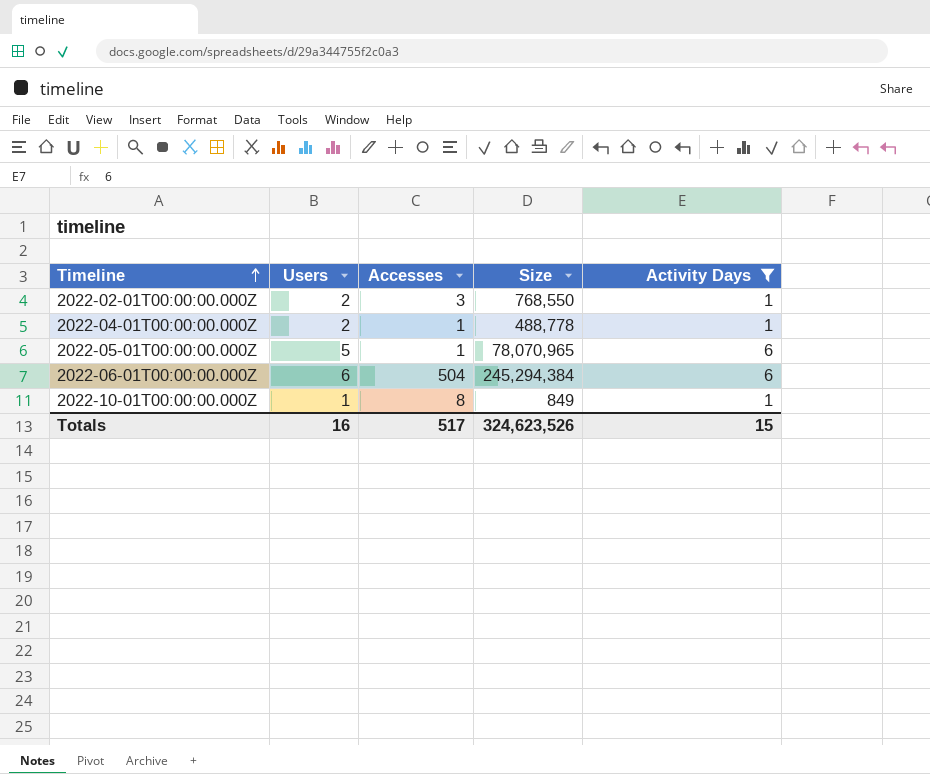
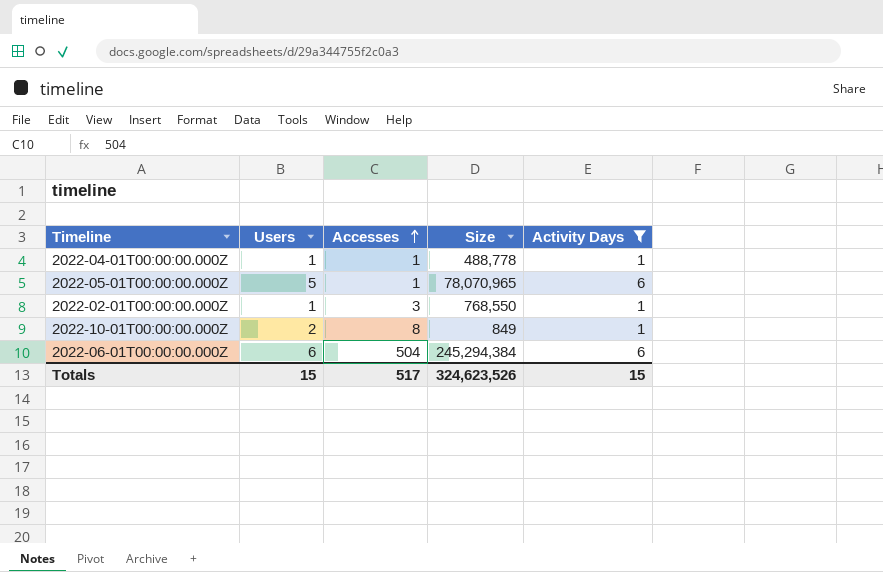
row order: Timeline ascending -> Accesses ascending
2022-04-01T00:00:00.000Z | Users: 2 -> 1
2022-02-01T00:00:00.000Z | Users: 2 -> 1
2022-10-01T00:00:00.000Z | Users: 1 -> 2
Totals | Users: 16 -> 15

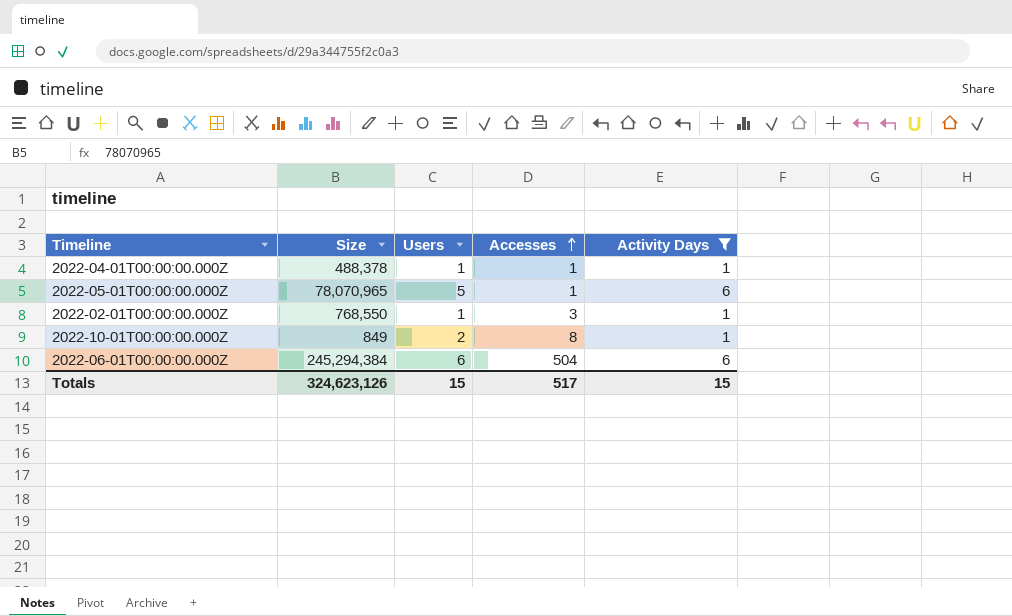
column Size | position: 4 -> 2
2022-04-01T00:00:00.000Z | Size: 488,778 -> 488,378
Totals | Size: 324,623,526 -> 324,623,126

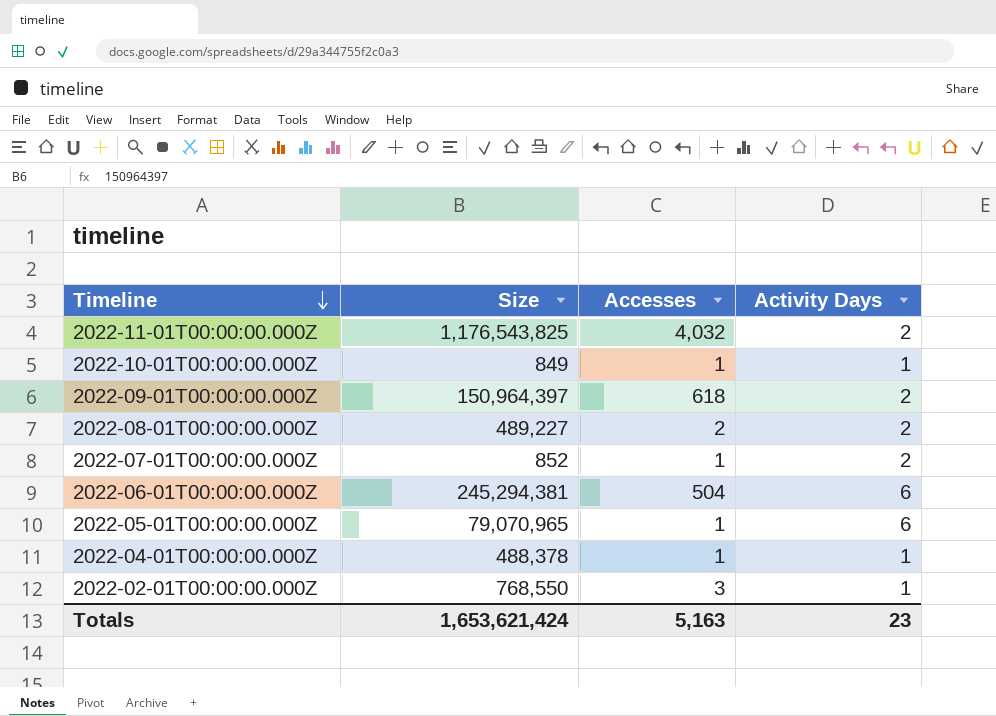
filter: Activity Days != 2 -> none
row order: Accesses ascending -> Timeline descending
column Users | position: 3 -> none
2022-10-01T00:00:00.000Z | Accesses: 8 -> 1
2022-06-01T00:00:00.000Z | Size: 245,294,384 -> 245,294,381
2022-05-01T00:00:00.000Z | Size: 78,070,965 -> 79,070,965
Totals | Size: 324,623,126 -> 1,653,621,424
Totals | Accesses: 517 -> 5,163
Totals | Activity Days: 15 -> 23

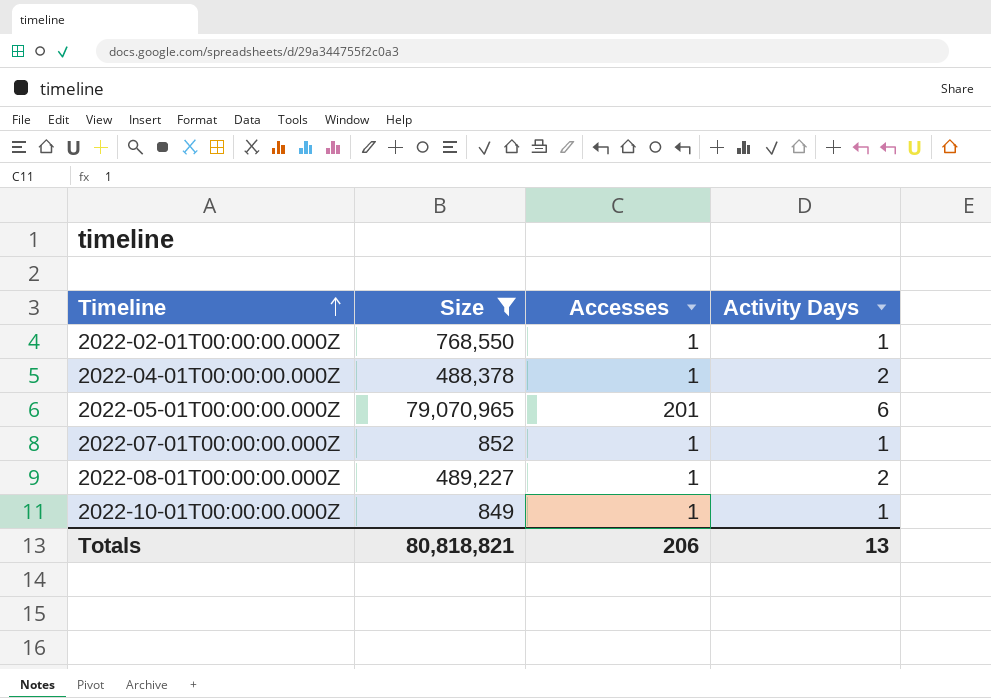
filter: none -> Size <= 79,070,965
row order: Timeline descending -> Timeline ascending
2022-02-01T00:00:00.000Z | Accesses: 3 -> 1
2022-04-01T00:00:00.000Z | Activity Days: 1 -> 2
2022-05-01T00:00:00.000Z | Accesses: 1 -> 201
2022-07-01T00:00:00.000Z | Activity Days: 2 -> 1
2022-08-01T00:00:00.000Z | Accesses: 2 -> 1
Totals | Size: 1,653,621,424 -> 80,818,821
Totals | Accesses: 5,163 -> 206
Totals | Activity Days: 23 -> 13

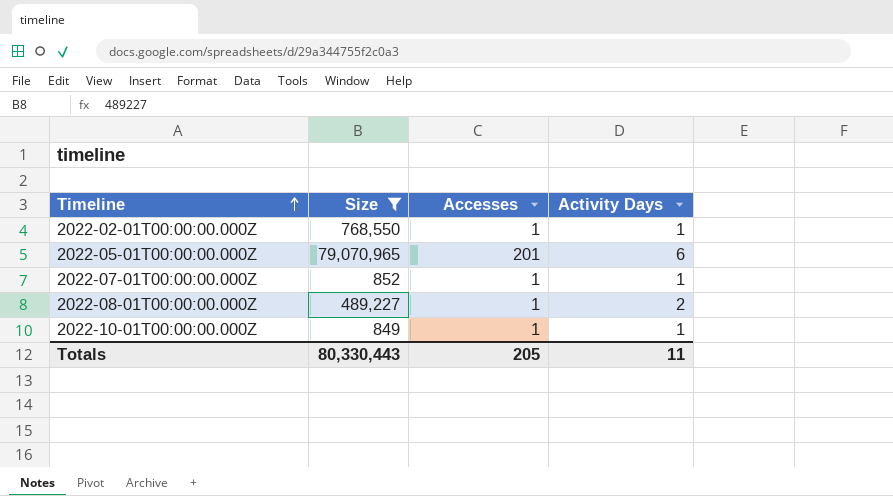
row 2022-04-01T00:00:00.000Z: 488,378 | 1 | 2 -> none
Totals | Size: 80,818,821 -> 80,330,443
Totals | Accesses: 206 -> 205
Totals | Activity Days: 13 -> 11

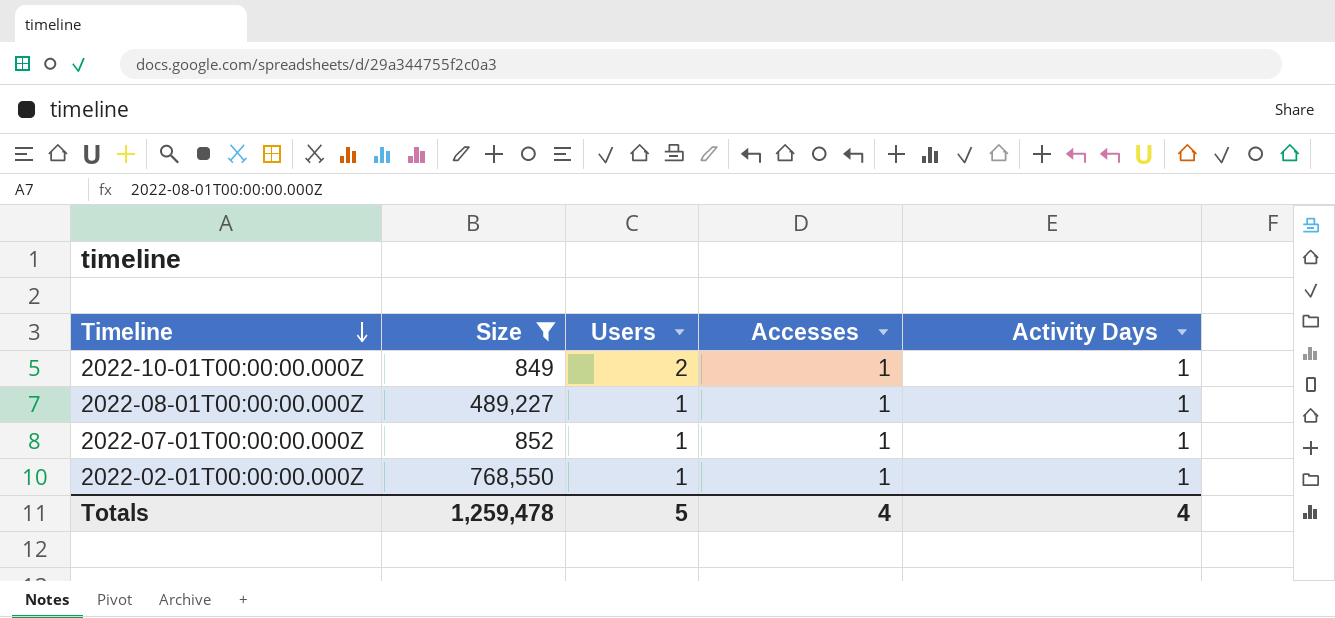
row order: Timeline ascending -> Timeline descending
column Users | position: none -> 3
row 2022-05-01T00:00:00.000Z: 79,070,965 | 201 | 6 -> none
2022-08-01T00:00:00.000Z | Activity Days: 2 -> 1
Totals | Size: 80,330,443 -> 1,259,478
Totals | Accesses: 205 -> 4
Totals | Activity Days: 11 -> 4

